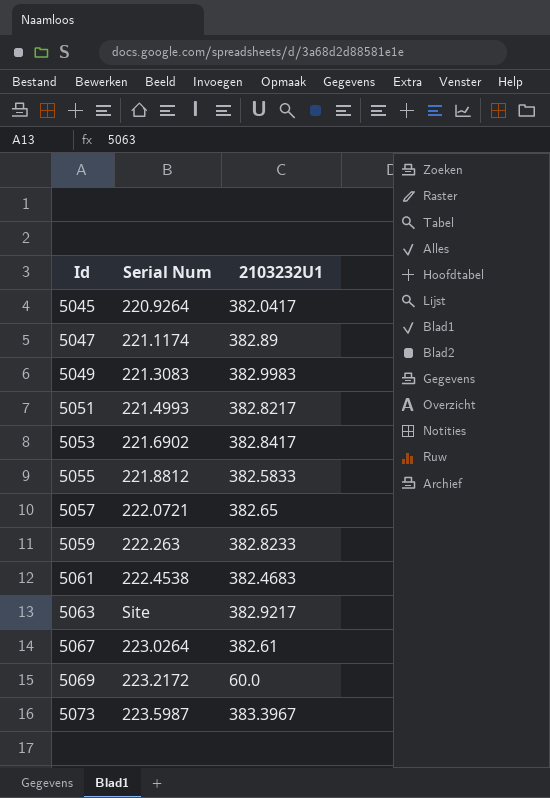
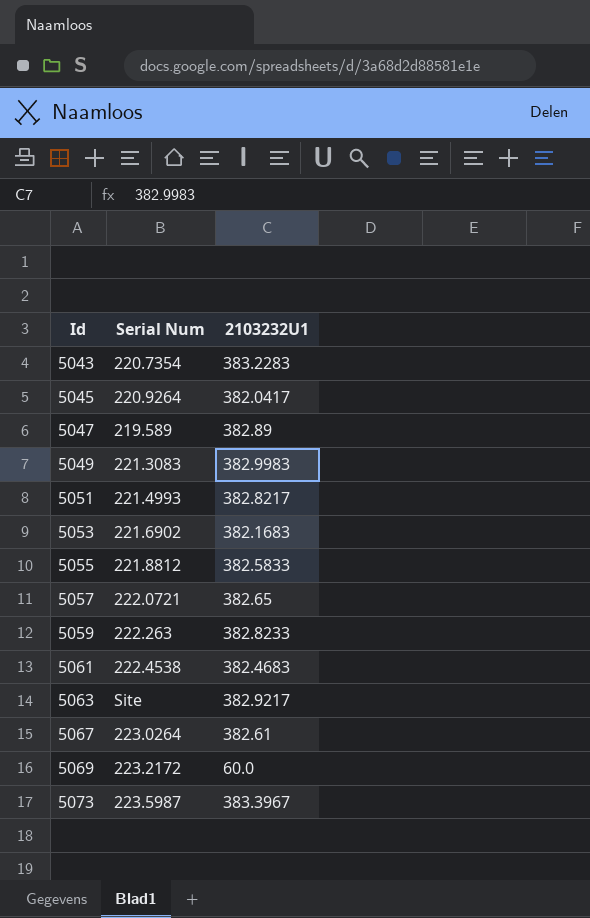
row 5043: none -> 220.7354 | 383.2283
5047 | Serial Num: 221.1174 -> 219.589
5053 | 2103232U1: 382.8417 -> 382.1683

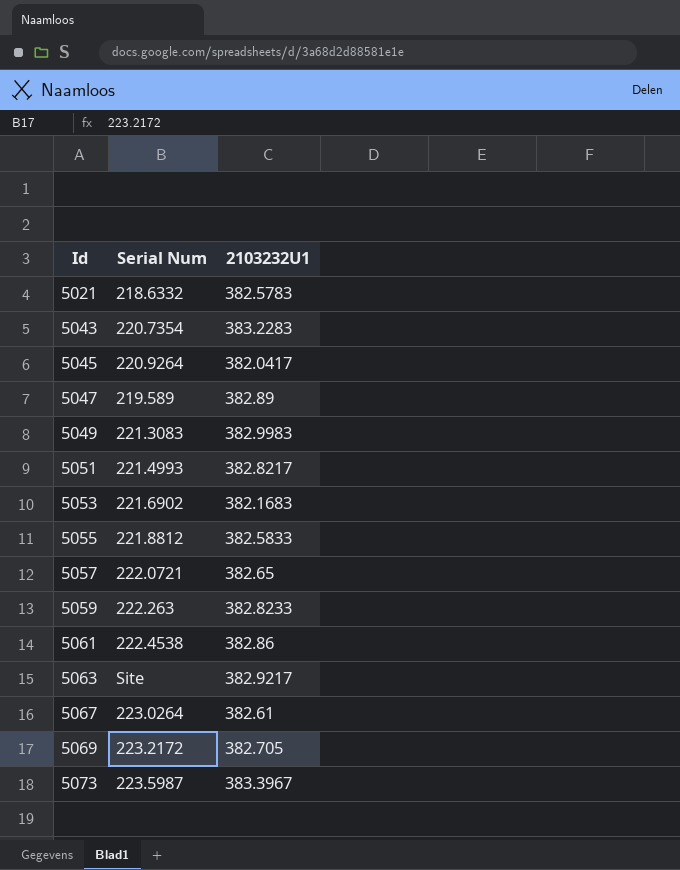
row 5021: none -> 218.6332 | 382.5783
5061 | 2103232U1: 382.4683 -> 382.86
5069 | 2103232U1: 60.0 -> 382.705

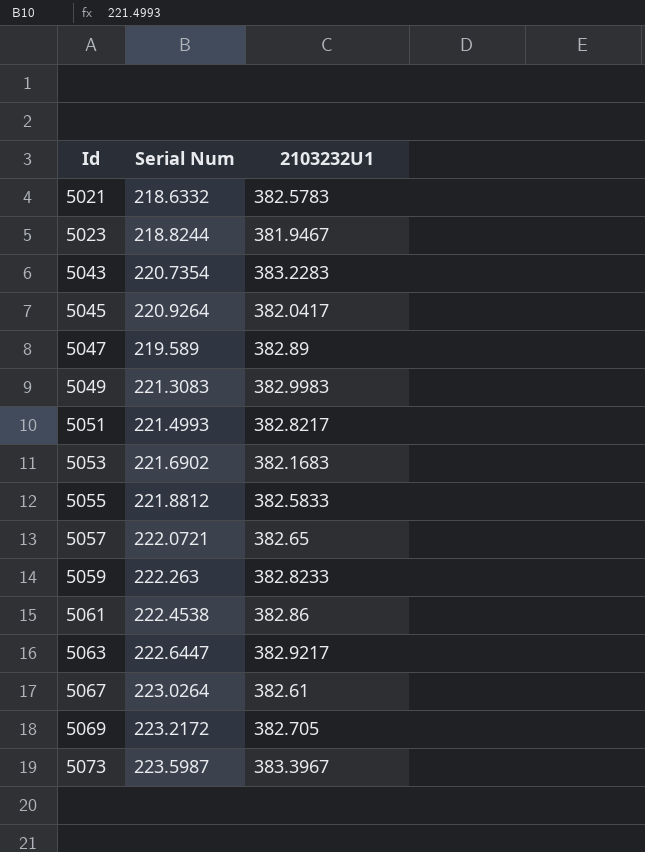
row 5023: none -> 218.8244 | 381.9467
5063 | Serial Num: Site -> 222.6447

